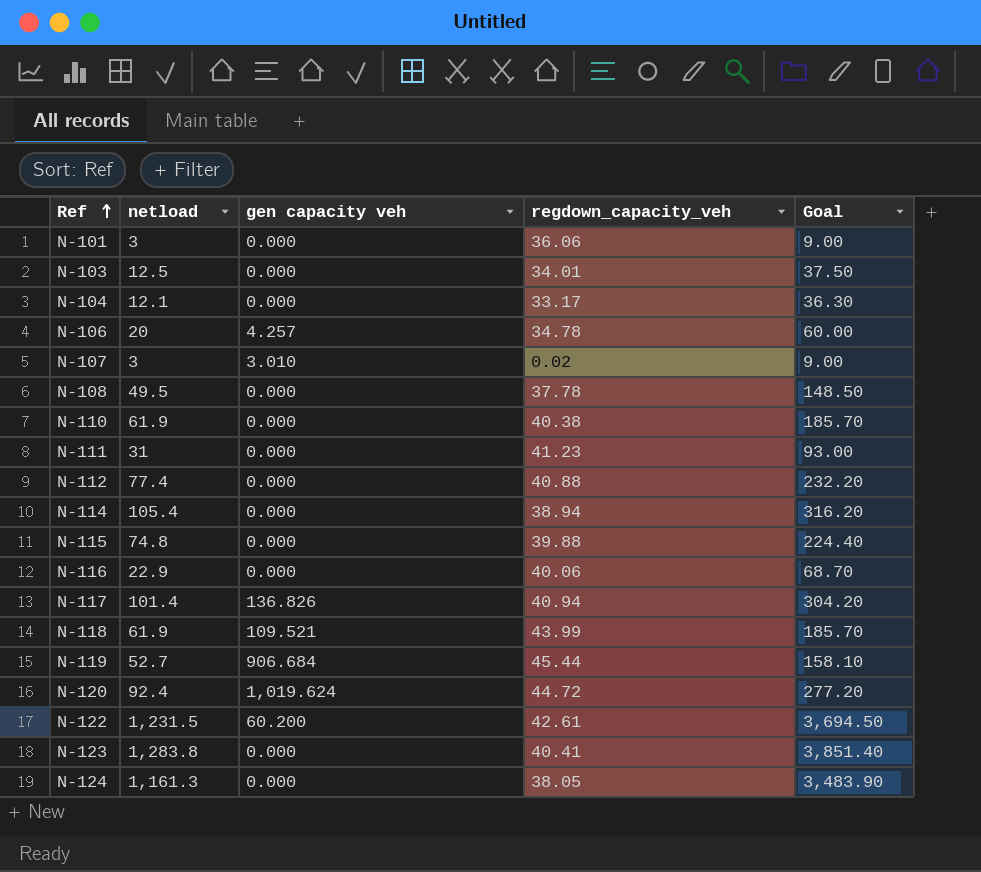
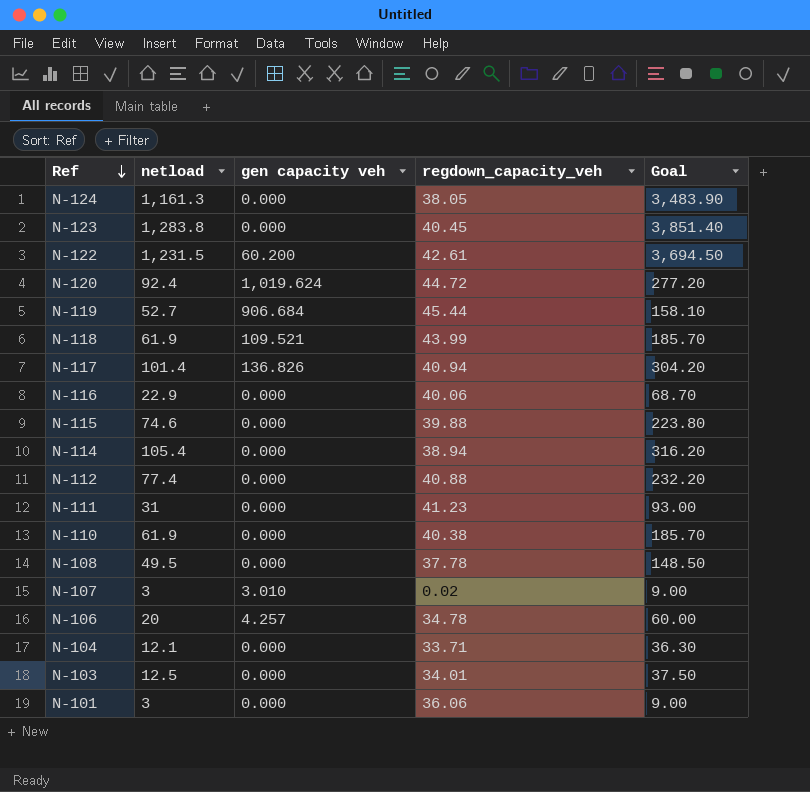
row order: Ref ascending -> Ref descending
N-123 | regdown_capacity_veh: 40.41 -> 40.45
N-115 | netload: 74.8 -> 74.6
N-115 | Goal: 224.40 -> 223.80
N-104 | regdown_capacity_veh: 33.17 -> 33.71

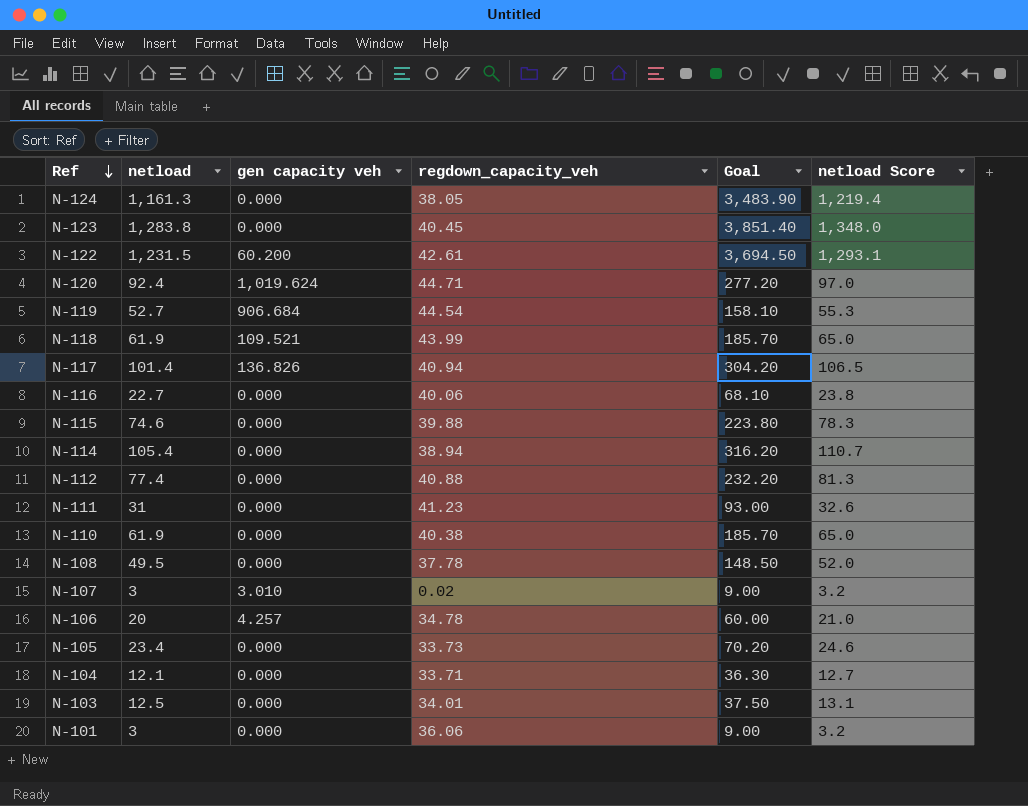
column netload Score | formula: none -> [netload] * 1.05
N-120 | regdown_capacity_veh: 44.72 -> 44.71
N-119 | regdown_capacity_veh: 45.44 -> 44.54
N-116 | netload: 22.9 -> 22.7
N-116 | Goal: 68.70 -> 68.10
row N-105: none -> 23.4 | 0.000 | 33.73 | 70.20 | 24.6

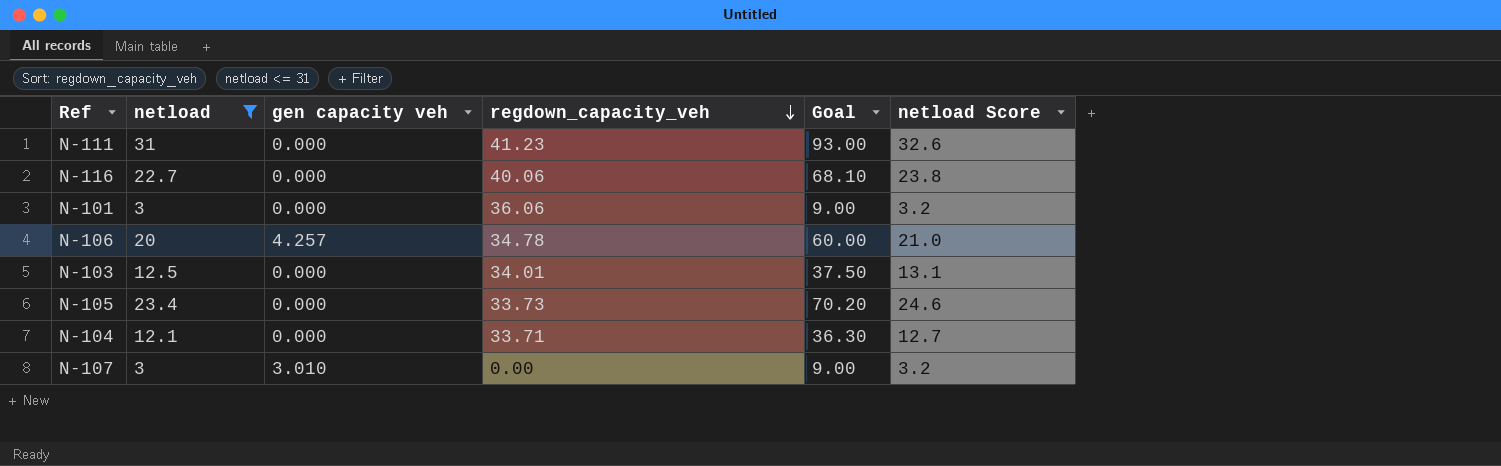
filter: none -> netload <= 31
row order: Ref descending -> regdown_capacity_veh descending
N-107 | regdown_capacity_veh: 0.02 -> 0.00

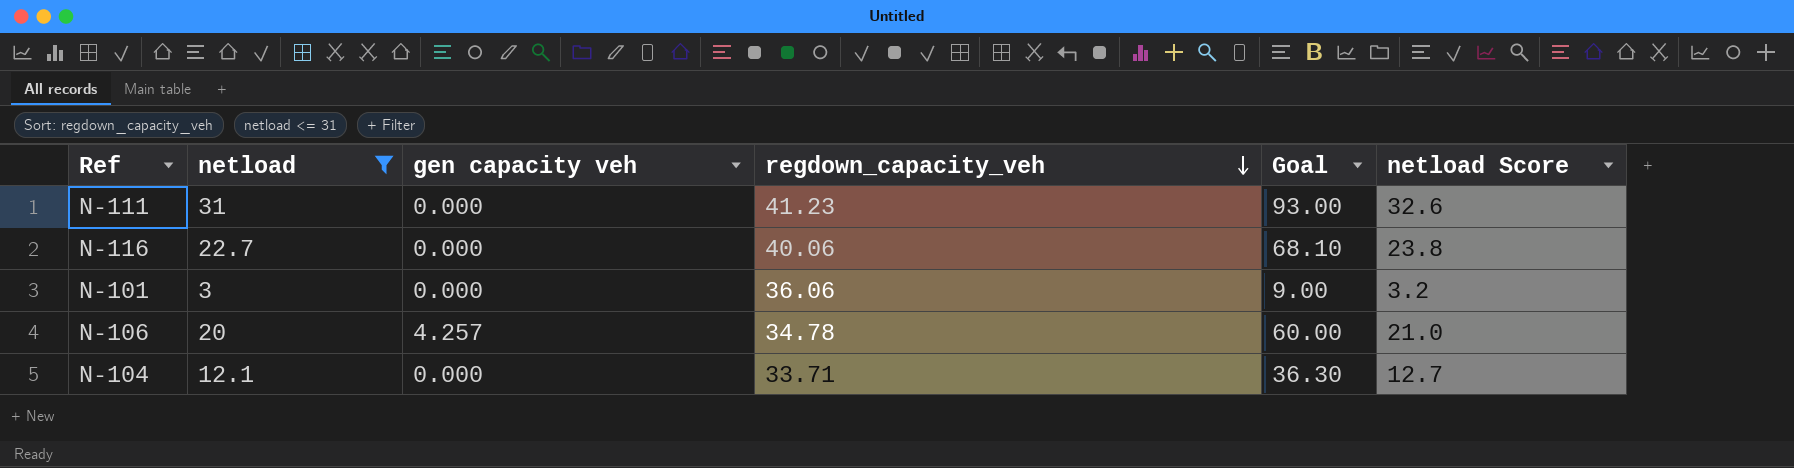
row N-103: 12.5 | 0.000 | 34.01 | 37.50 | 13.1 -> none
row N-105: 23.4 | 0.000 | 33.73 | 70.20 | 24.6 -> none
row N-107: 3 | 3.010 | 0.00 | 9.00 | 3.2 -> none

